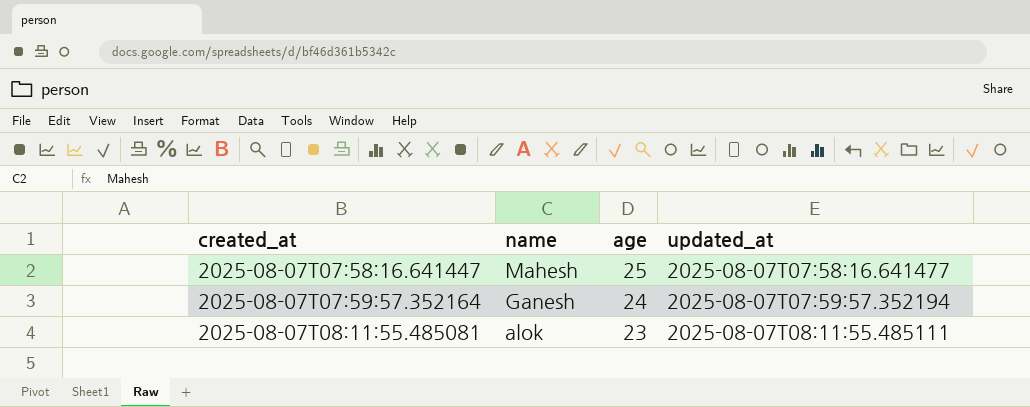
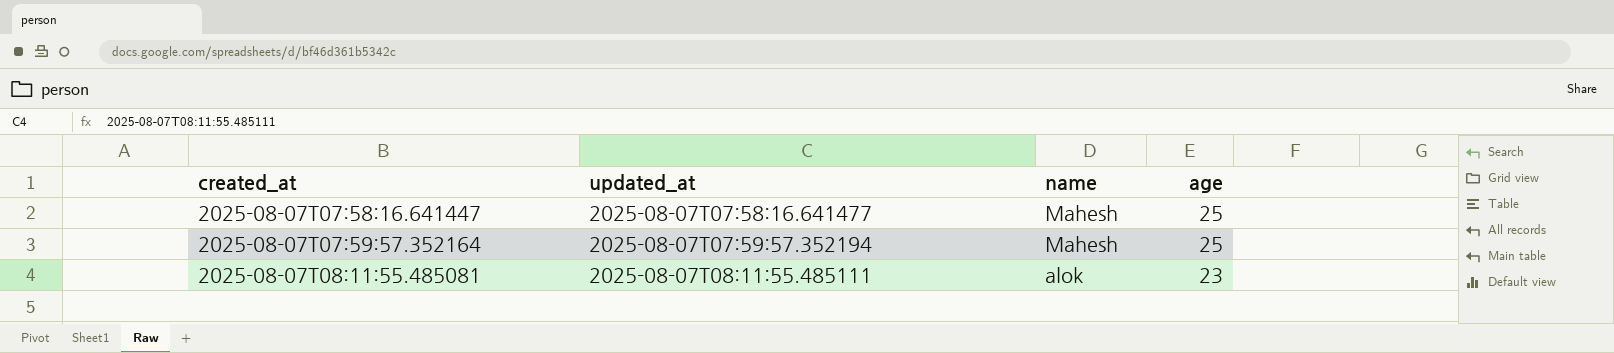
column updated_at | position: 4 -> 2
2025-08-07T07:59:57.352164 | name: Ganesh -> Mahesh
2025-08-07T07:59:57.352164 | age: 24 -> 25

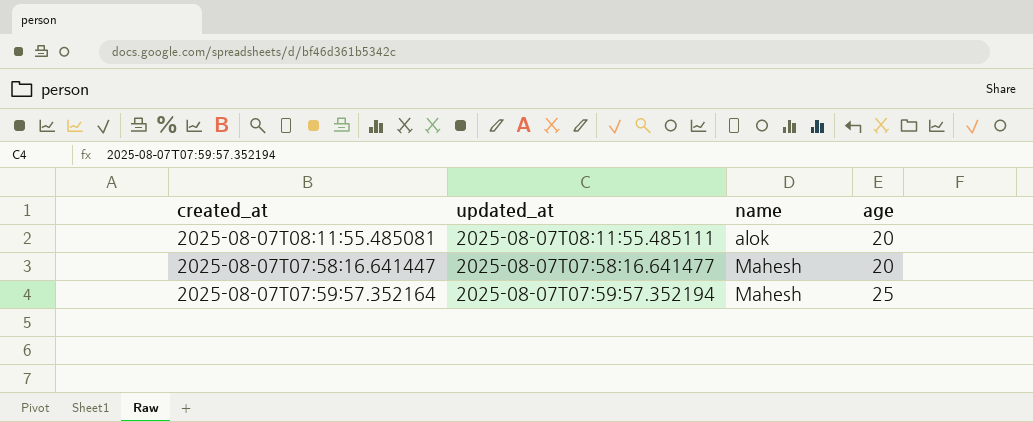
row order: created_at ascending -> name ascending
2025-08-07T08:11:55.485081 | age: 23 -> 20
2025-08-07T07:58:16.641447 | age: 25 -> 20

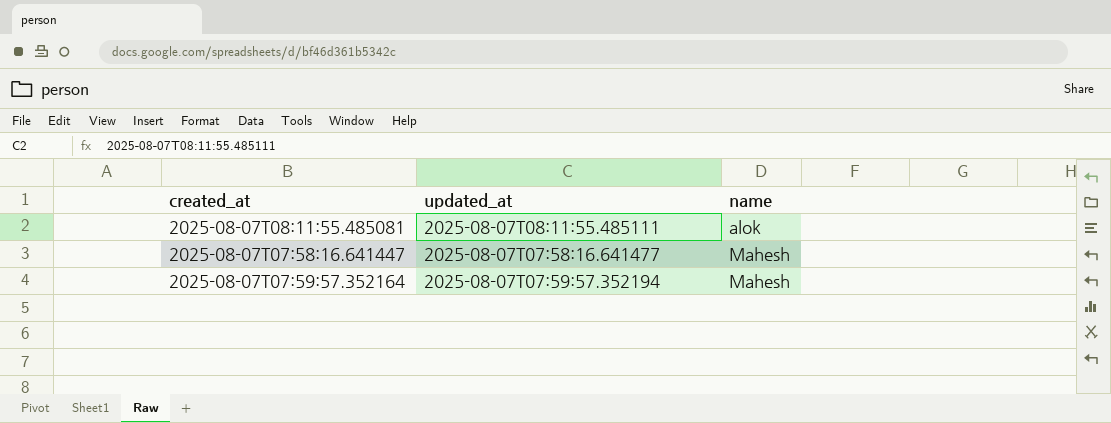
column age | position: 4 -> none

